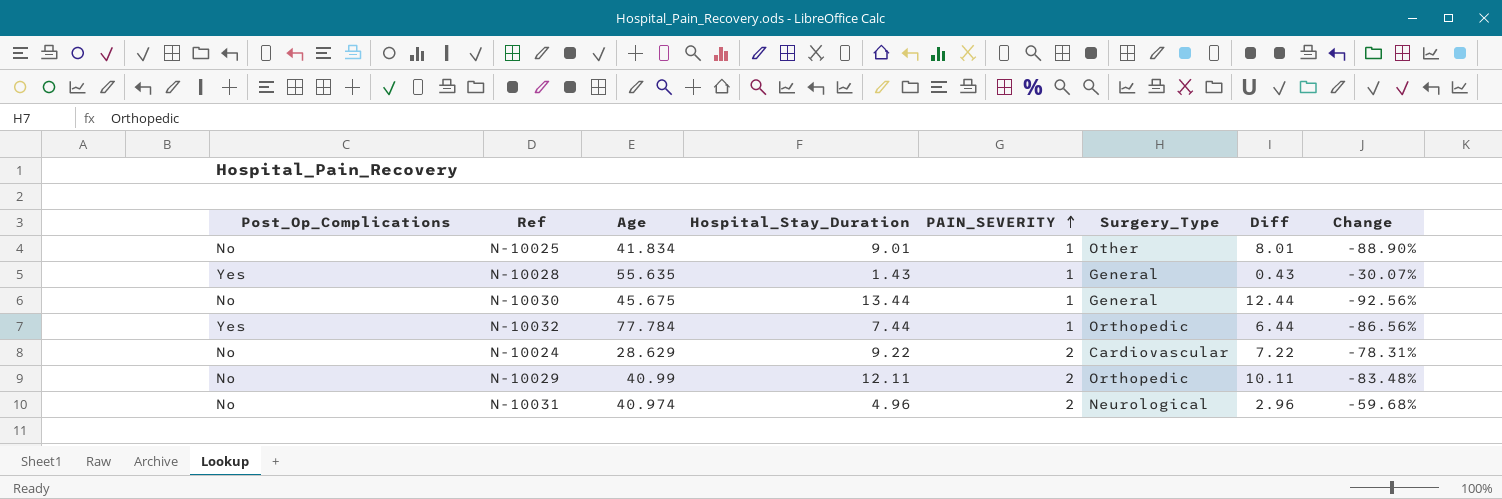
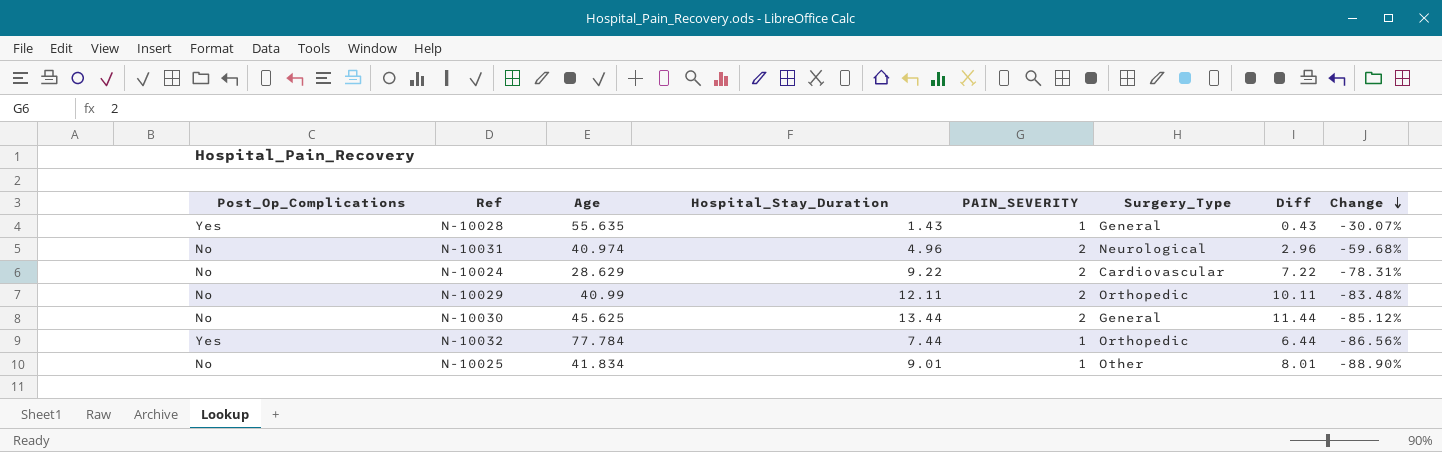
row order: PAIN_SEVERITY ascending -> Change descending
N-10030 | Age: 45.675 -> 45.625
N-10030 | PAIN_SEVERITY: 1 -> 2
N-10030 | Diff: 12.44 -> 11.44
N-10030 | Change: -92.56% -> -85.12%

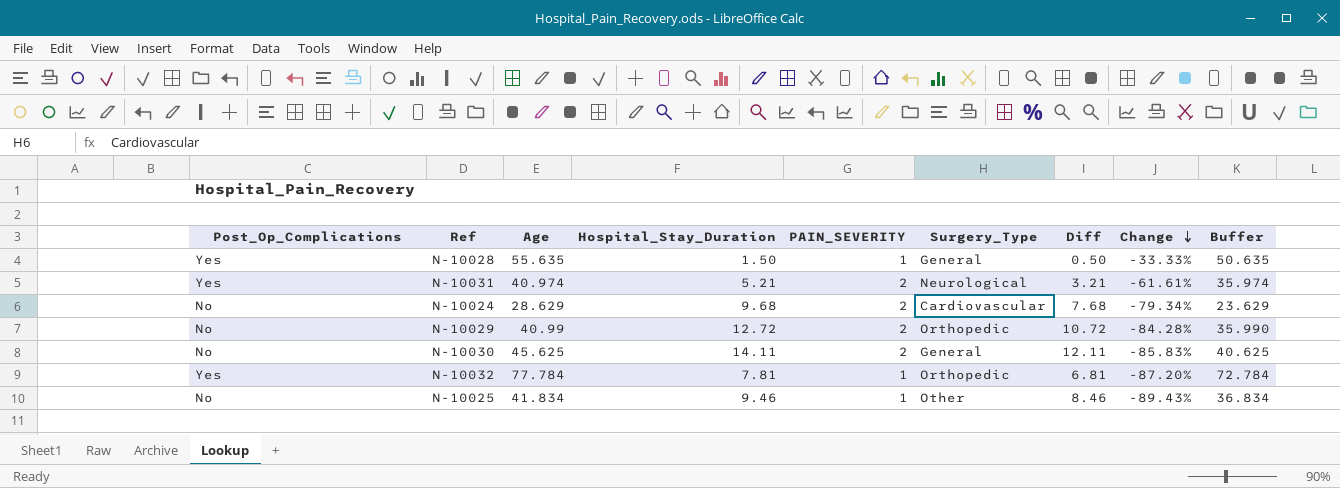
column Buffer | formula: none -> [Age] - 5
N-10028 | Hospital_Stay_Duration: 1.43 -> 1.50
N-10028 | Diff: 0.43 -> 0.50
N-10028 | Change: -30.07% -> -33.33%
N-10031 | Post_Op_Complications: No -> Yes
N-10031 | Hospital_Stay_Duration: 4.96 -> 5.21
N-10031 | Diff: 2.96 -> 3.21
N-10031 | Change: -59.68% -> -61.61%
N-10024 | Hospital_Stay_Duration: 9.22 -> 9.68
N-10024 | Diff: 7.22 -> 7.68
N-10024 | Change: -78.31% -> -79.34%
N-10029 | Hospital_Stay_Duration: 12.11 -> 12.72
N-10029 | Diff: 10.11 -> 10.72
N-10029 | Change: -83.48% -> -84.28%
N-10030 | Hospital_Stay_Duration: 13.44 -> 14.11
N-10030 | Diff: 11.44 -> 12.11
N-10030 | Change: -85.12% -> -85.83%
N-10032 | Hospital_Stay_Duration: 7.44 -> 7.81
N-10032 | Diff: 6.44 -> 6.81
N-10032 | Change: -86.56% -> -87.20%
N-10025 | Hospital_Stay_Duration: 9.01 -> 9.46
N-10025 | Diff: 8.01 -> 8.46
N-10025 | Change: -88.90% -> -89.43%

